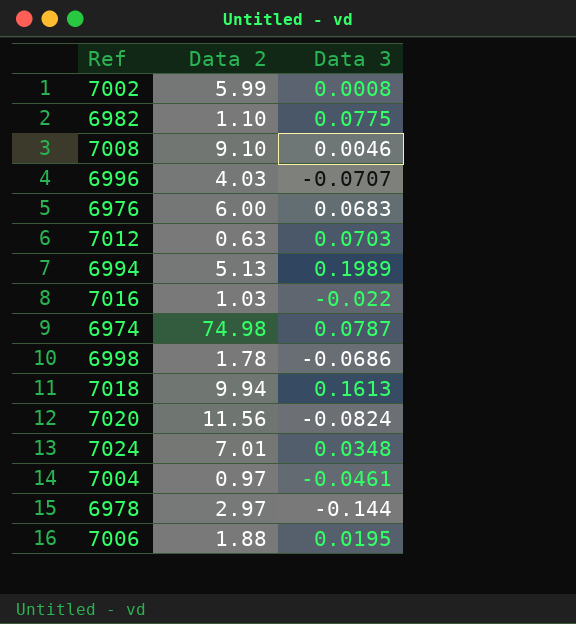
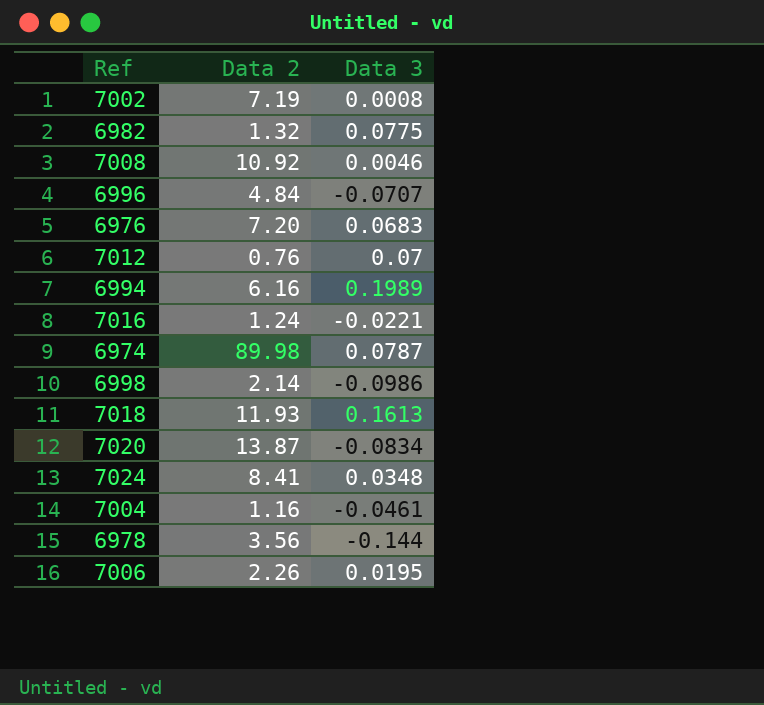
7002 | Data 2: 5.99 -> 7.19
6982 | Data 2: 1.10 -> 1.32
7008 | Data 2: 9.10 -> 10.92
6996 | Data 2: 4.03 -> 4.84
6976 | Data 2: 6.00 -> 7.20
7012 | Data 2: 0.63 -> 0.76
7012 | Data 3: 0.0703 -> 0.07
6994 | Data 2: 5.13 -> 6.16
7016 | Data 2: 1.03 -> 1.24
7016 | Data 3: -0.022 -> -0.0221
6974 | Data 2: 74.98 -> 89.98
6998 | Data 2: 1.78 -> 2.14
6998 | Data 3: -0.0686 -> -0.0986
7018 | Data 2: 9.94 -> 11.93
7020 | Data 2: 11.56 -> 13.87
7020 | Data 3: -0.0824 -> -0.0834
7024 | Data 2: 7.01 -> 8.41
7004 | Data 2: 0.97 -> 1.16
6978 | Data 2: 2.97 -> 3.56
7006 | Data 2: 1.88 -> 2.26

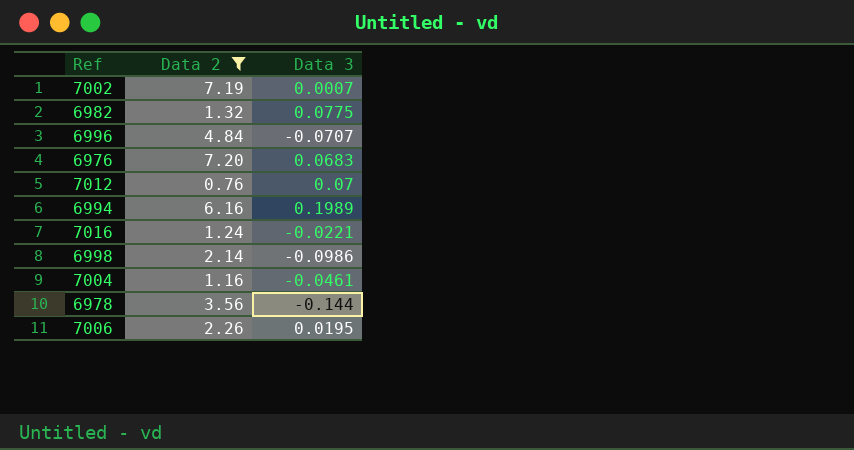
filter: none -> Data 2 <= 7.20
7002 | Data 3: 0.0008 -> 0.0007

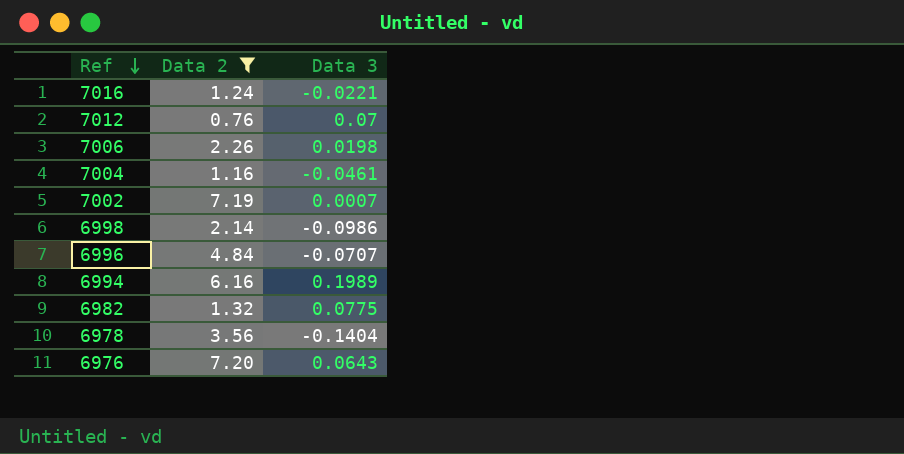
row order: none -> Ref descending
7006 | Data 3: 0.0195 -> 0.0198
6978 | Data 3: -0.144 -> -0.1404
6976 | Data 3: 0.0683 -> 0.0643

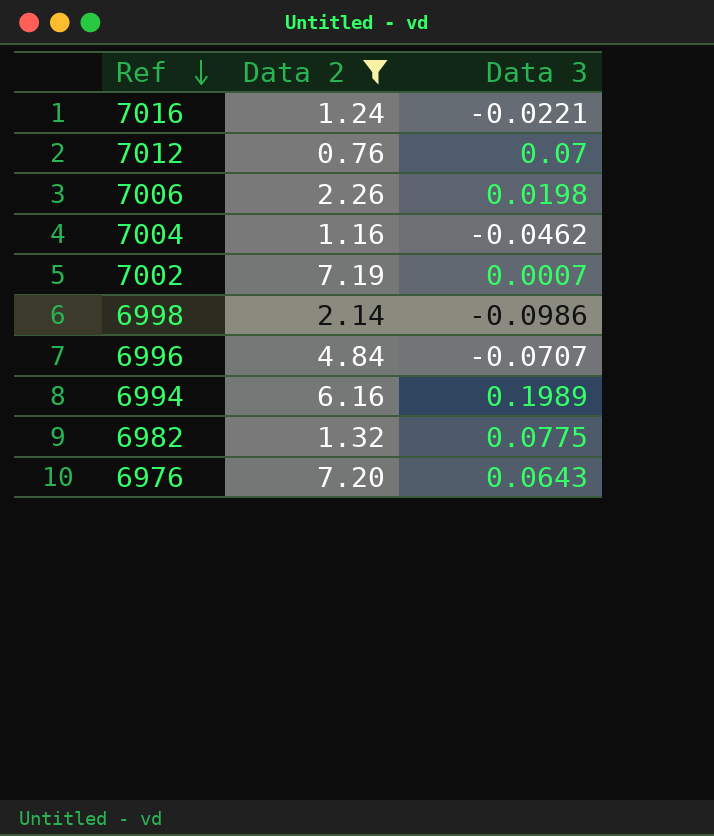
row 6978: 3.56 | -0.1404 -> none
7004 | Data 3: -0.0461 -> -0.0462

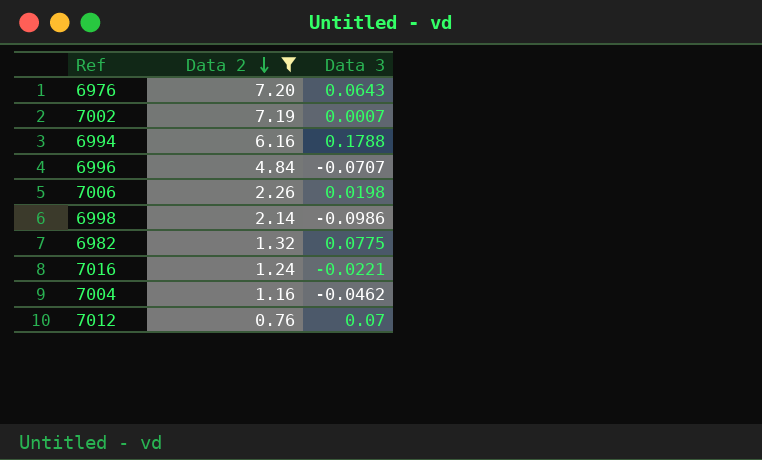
row order: Ref descending -> Data 2 descending
6994 | Data 3: 0.1989 -> 0.1788

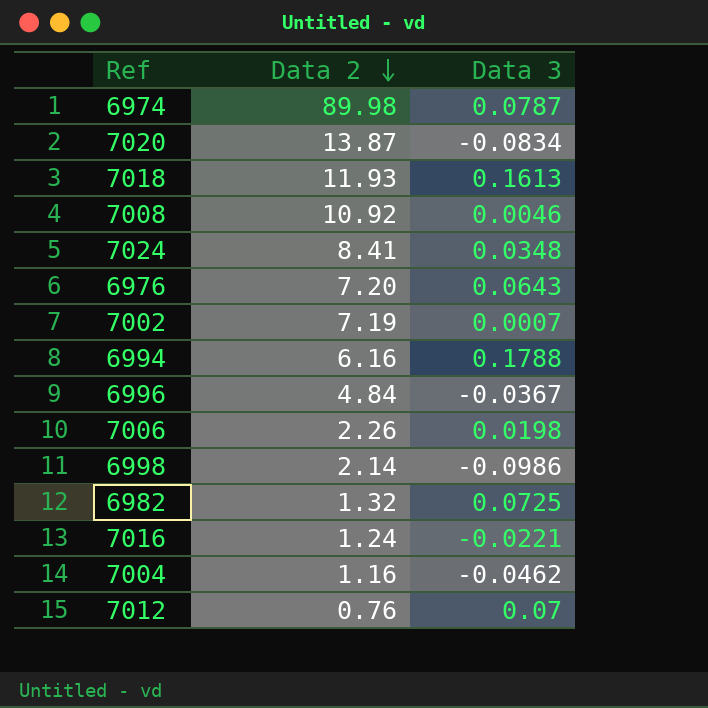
filter: Data 2 <= 7.20 -> none
6996 | Data 3: -0.0707 -> -0.0367
6982 | Data 3: 0.0775 -> 0.0725

